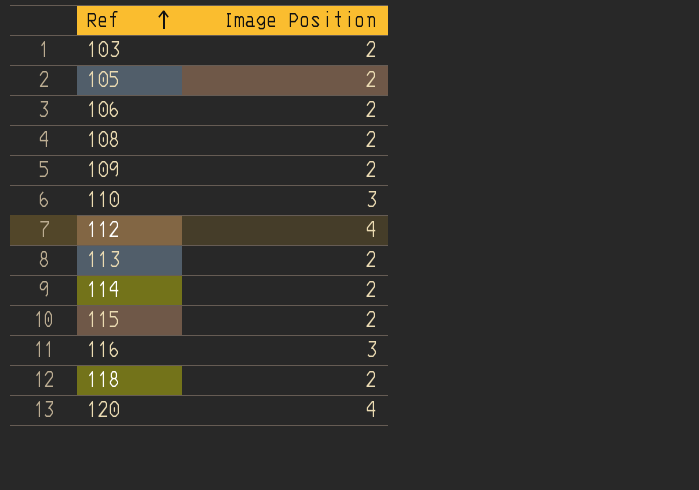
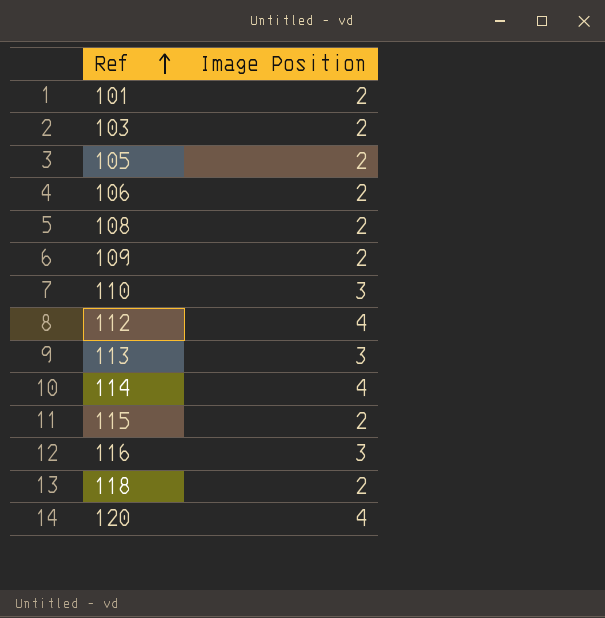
row 101: none -> 2
113 | Image Position: 2 -> 3
114 | Image Position: 2 -> 4

